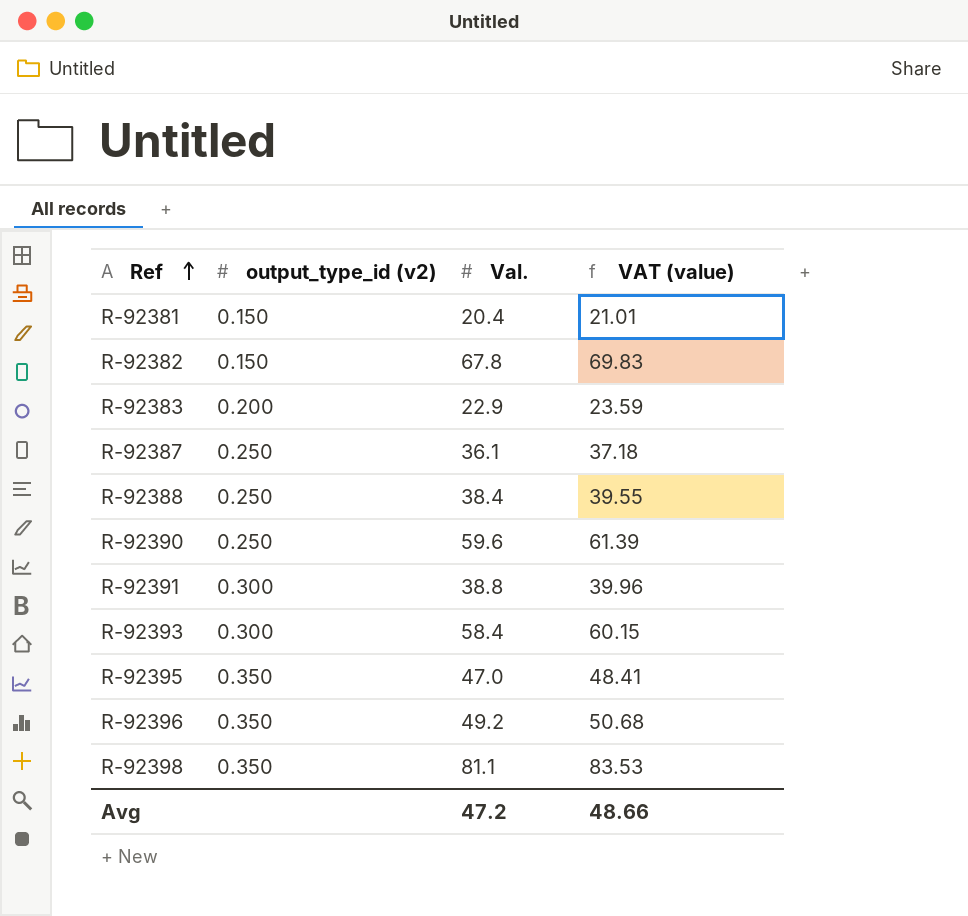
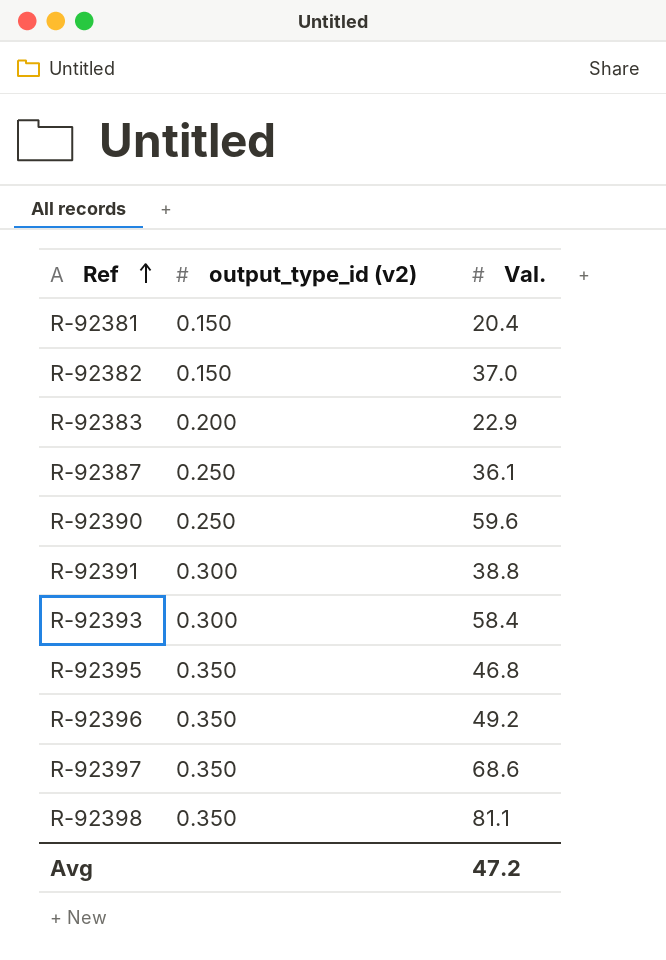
column VAT (value) | formula: [Val.] * 1.03 -> none
row R-92388: 0.250 | 38.4 | 39.55 -> none
R-92382 | Val.: 67.8 -> 37.0
R-92395 | Val.: 47.0 -> 46.8
row R-92397: none -> 0.350 | 68.6

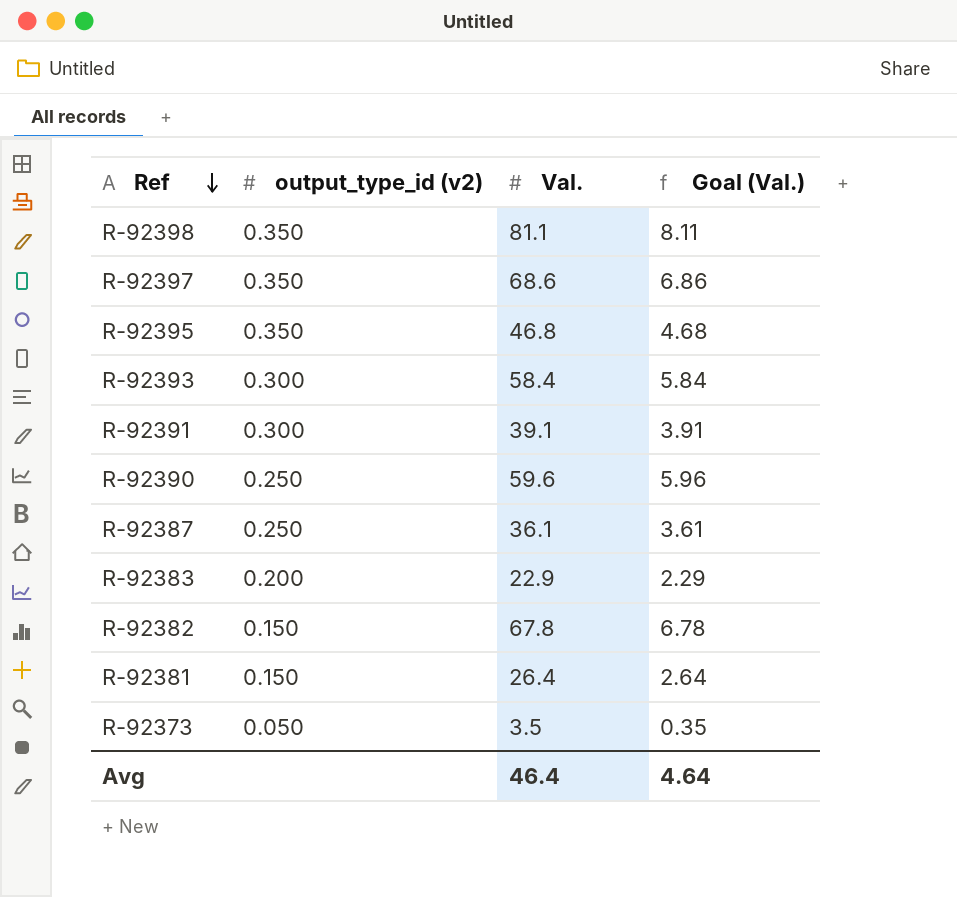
row order: Ref ascending -> Ref descending
column Goal (Val.) | formula: none -> [Val.] * 0.1
row R-92396: 0.350 | 49.2 -> none
R-92391 | Val.: 38.8 -> 39.1
R-92382 | Val.: 37.0 -> 67.8
R-92381 | Val.: 20.4 -> 26.4
row R-92373: none -> 0.050 | 3.5 | 0.35
Avg | Val.: 47.2 -> 46.4

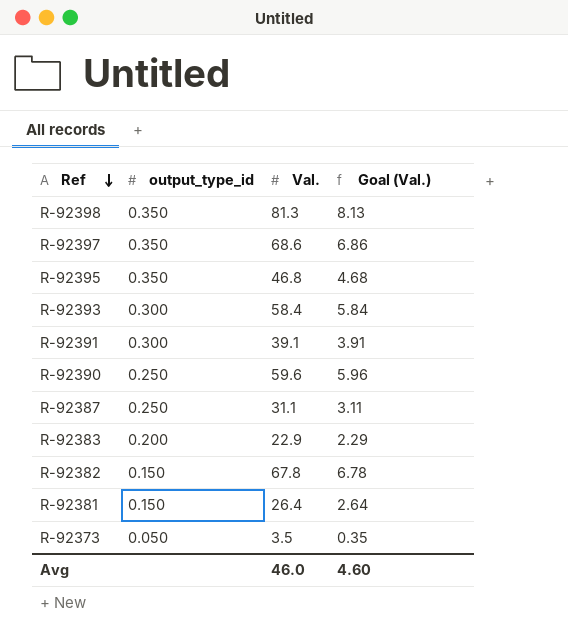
column name: output_type_id (v2) -> output_type_id
R-92398 | Val.: 81.1 -> 81.3
R-92398 | Goal (Val.): 8.11 -> 8.13
R-92387 | Val.: 36.1 -> 31.1
R-92387 | Goal (Val.): 3.61 -> 3.11
Avg | Val.: 46.4 -> 46.0
Avg | Goal (Val.): 4.64 -> 4.60

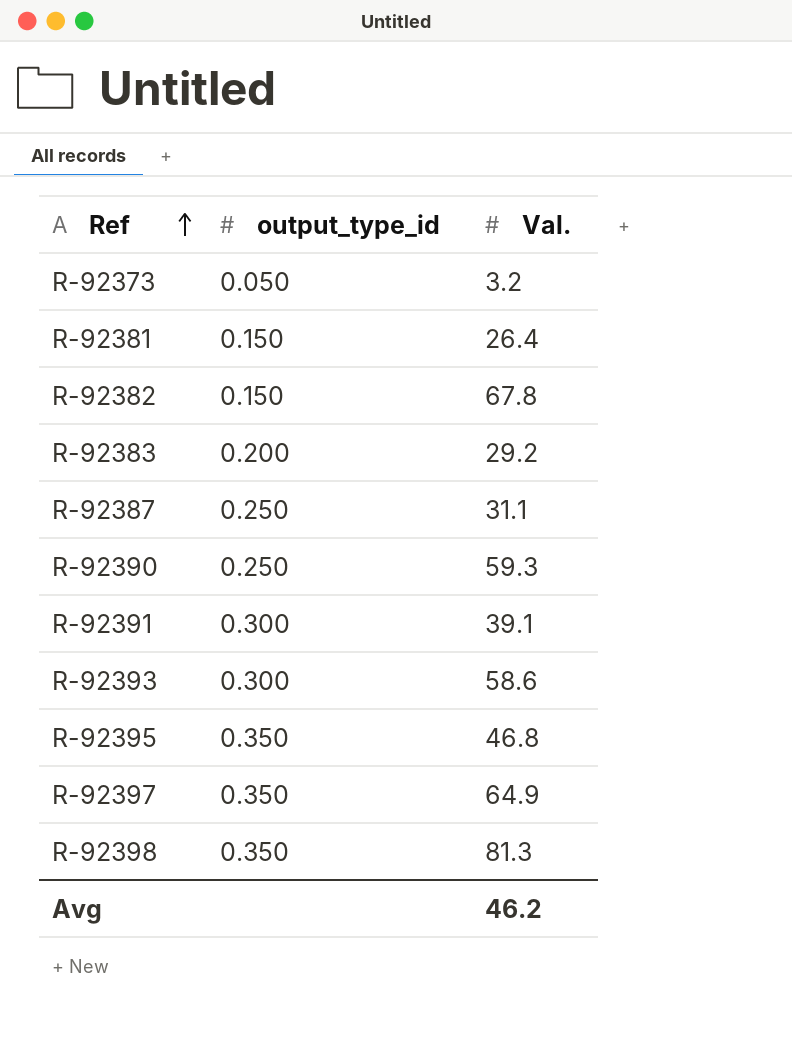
row order: Ref descending -> Ref ascending
column Goal (Val.) | formula: [Val.] * 0.1 -> none
R-92373 | Val.: 3.5 -> 3.2
R-92383 | Val.: 22.9 -> 29.2
R-92390 | Val.: 59.6 -> 59.3
R-92393 | Val.: 58.4 -> 58.6
R-92397 | Val.: 68.6 -> 64.9
Avg | Val.: 46.0 -> 46.2

